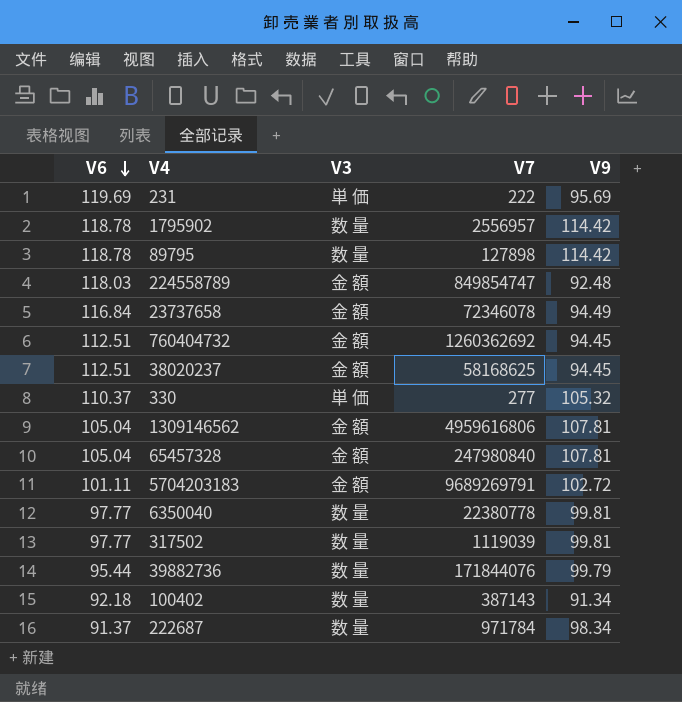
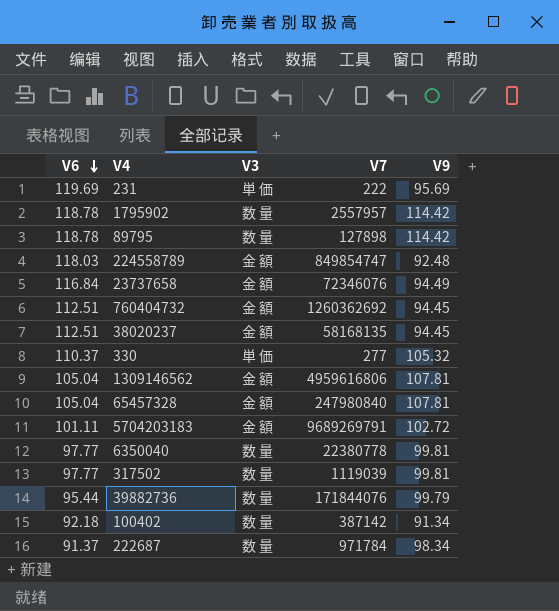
1795902 | V7: 2556957 -> 2557957
23737658 | V7: 72346078 -> 72346076
38020237 | V7: 58168625 -> 58168135
100402 | V7: 387143 -> 387142

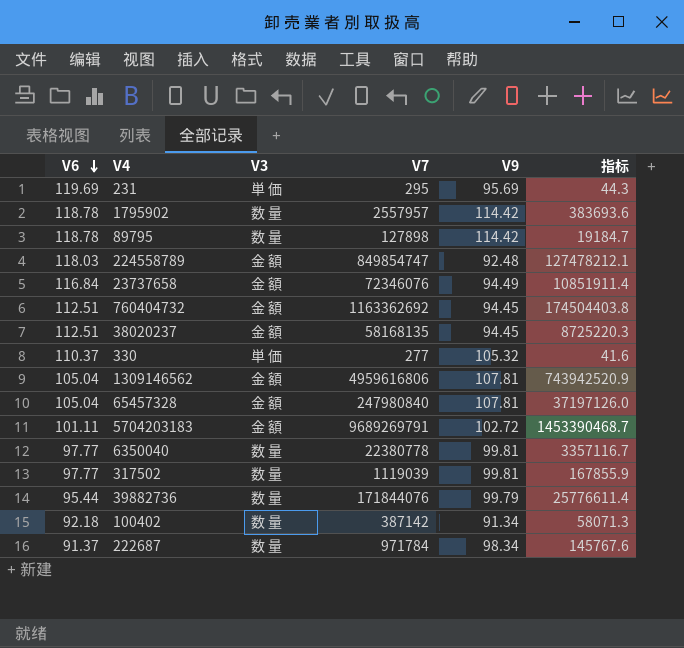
column 指标 | formula: none -> [V7] * 0.15
231 | V7: 222 -> 295
760404732 | V7: 1260362692 -> 1163362692

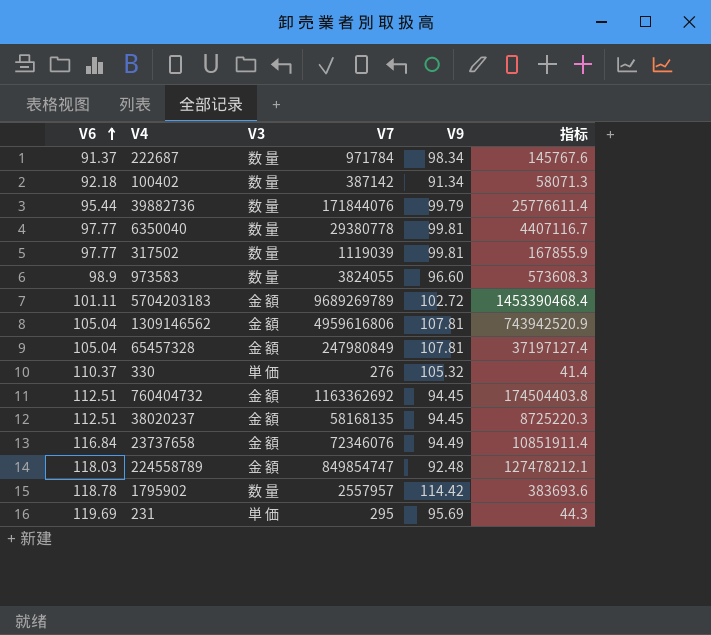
row order: V6 descending -> V6 ascending
row 89795: 118.78 | 数 量 | 127898 | 114.42 | 19184.7 -> none
6350040 | V7: 22380778 -> 29380778
6350040 | 指标: 3357116.7 -> 4407116.7
row 973583: none -> 98.9 | 数 量 | 3824055 | 96.60 | 573608.3
5704203183 | V7: 9689269791 -> 9689269789
5704203183 | 指标: 1453390468.7 -> 1453390468.4
65457328 | V7: 247980840 -> 247980849
65457328 | 指标: 37197126.0 -> 37197127.4
330 | V7: 277 -> 276
330 | 指标: 41.6 -> 41.4

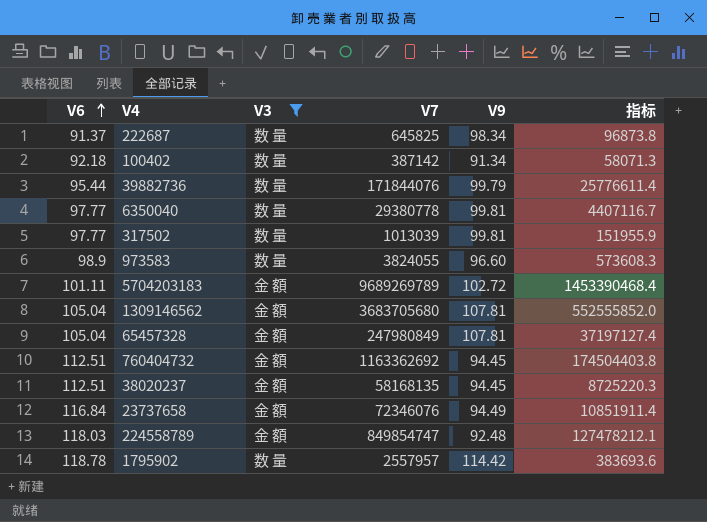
filter: none -> V3 != 単 価
222687 | V7: 971784 -> 645825
222687 | 指标: 145767.6 -> 96873.8
317502 | V7: 1119039 -> 1013039
317502 | 指标: 167855.9 -> 151955.9
1309146562 | V7: 4959616806 -> 3683705680
1309146562 | 指标: 743942520.9 -> 552555852.0

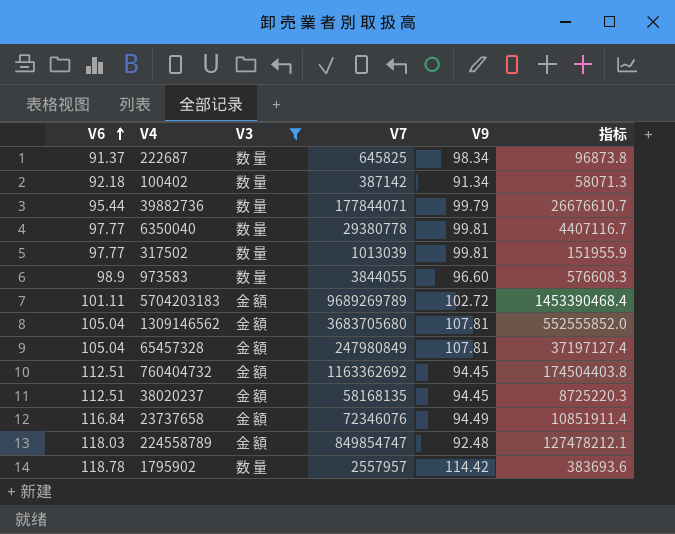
39882736 | V7: 171844076 -> 177844071
39882736 | 指标: 25776611.4 -> 26676610.7
973583 | V7: 3824055 -> 3844055
973583 | 指标: 573608.3 -> 576608.3

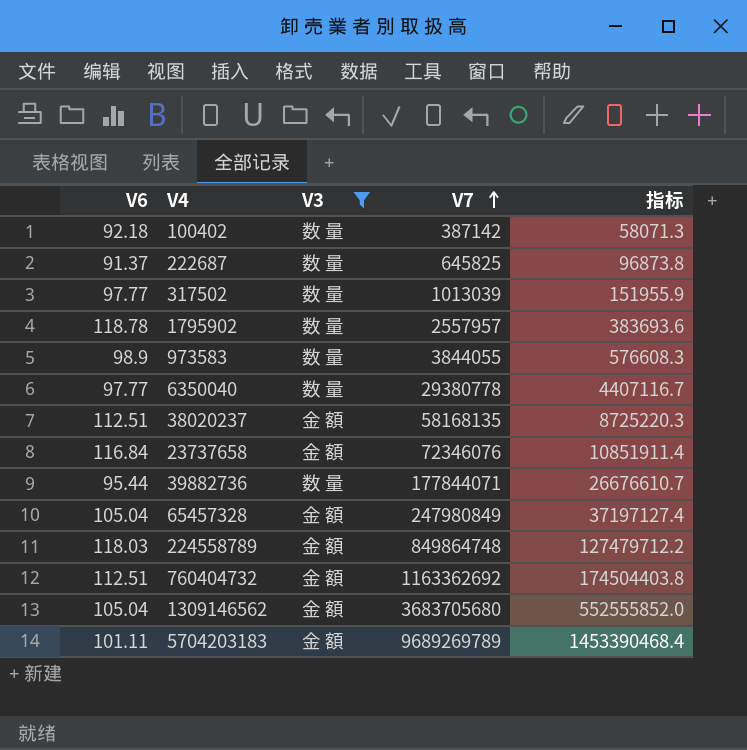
row order: V6 ascending -> V7 ascending
column V9 | position: 5 -> none
224558789 | V7: 849854747 -> 849864748
224558789 | 指标: 127478212.1 -> 127479712.2

